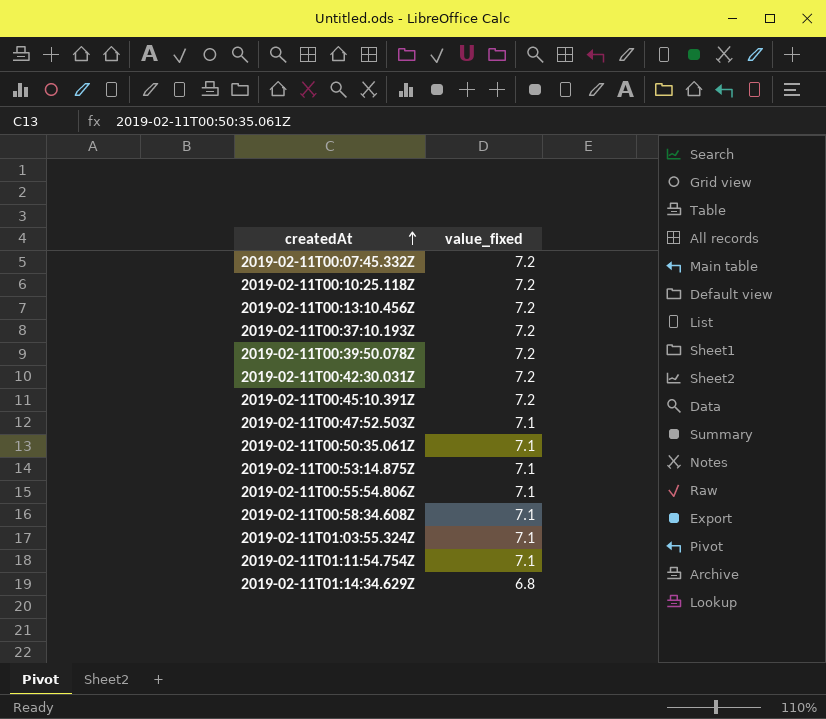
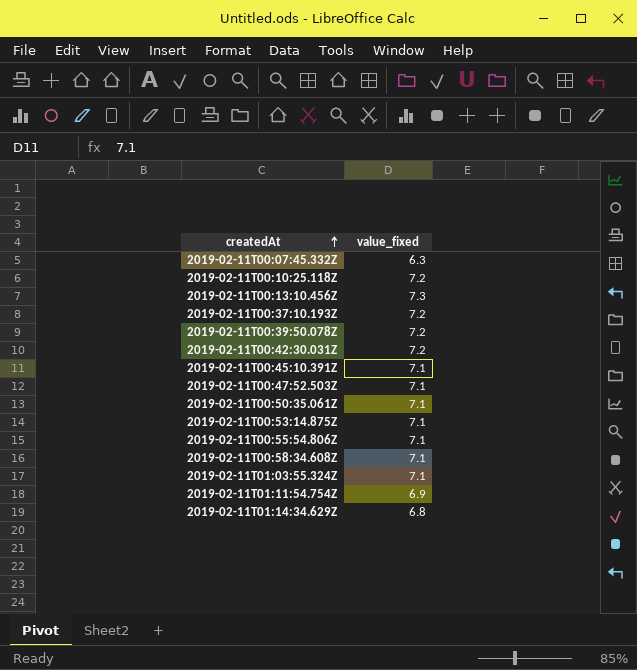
2019-02-11T00:07:45.332Z | value_fixed: 7.2 -> 6.3
2019-02-11T00:13:10.456Z | value_fixed: 7.2 -> 7.3
2019-02-11T00:45:10.391Z | value_fixed: 7.2 -> 7.1
2019-02-11T01:11:54.754Z | value_fixed: 7.1 -> 6.9

